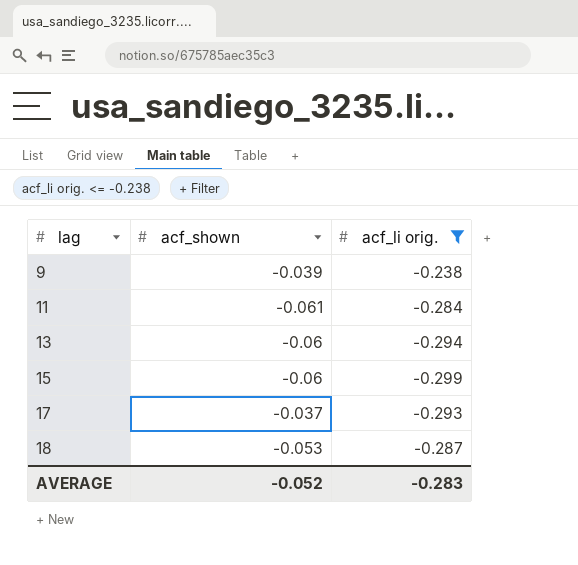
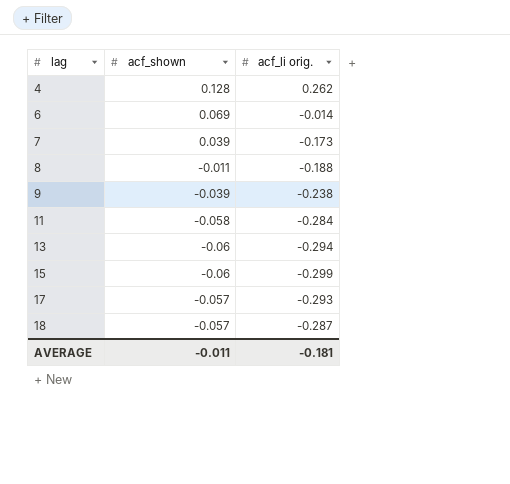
filter: acf_li orig. <= -0.238 -> none
11 | acf_shown: -0.061 -> -0.058
17 | acf_shown: -0.037 -> -0.057
18 | acf_shown: -0.053 -> -0.057
AVERAGE | acf_shown: -0.052 -> -0.011
AVERAGE | acf_li orig.: -0.283 -> -0.181

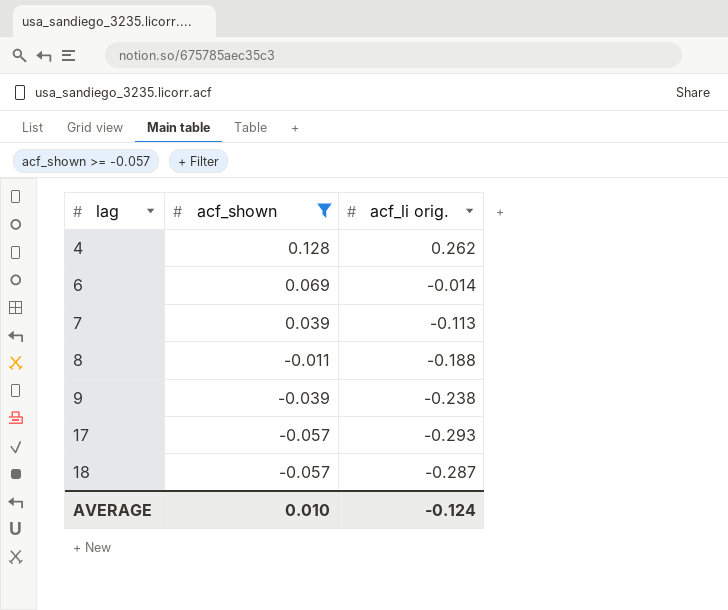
filter: none -> acf_shown >= -0.057
7 | acf_li orig.: -0.173 -> -0.113
AVERAGE | acf_shown: -0.011 -> 0.010
AVERAGE | acf_li orig.: -0.181 -> -0.124

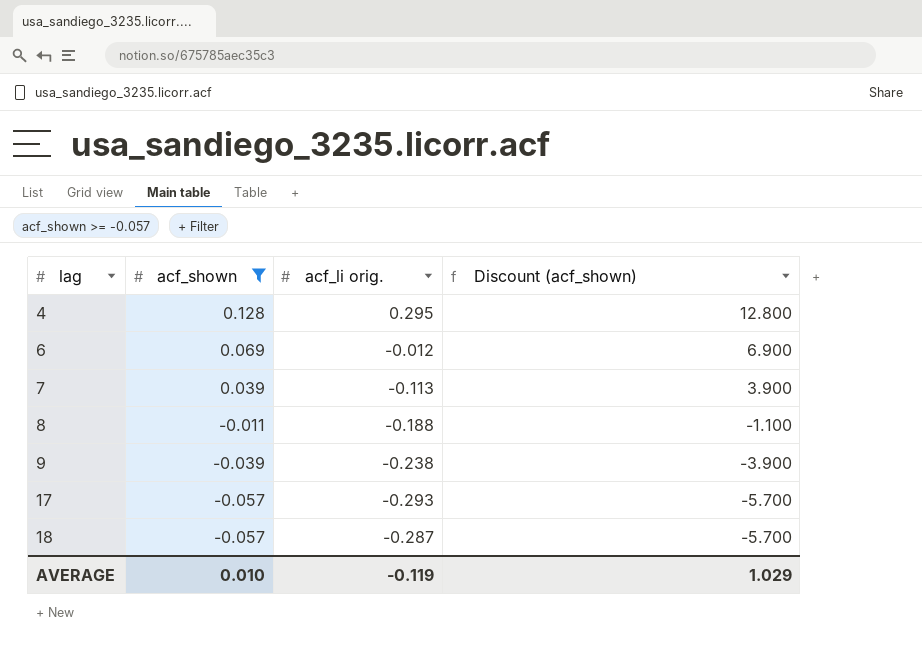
column Discount (acf_shown) | formula: none -> [acf_shown] * 100
4 | acf_li orig.: 0.262 -> 0.295
6 | acf_li orig.: -0.014 -> -0.012
AVERAGE | acf_li orig.: -0.124 -> -0.119

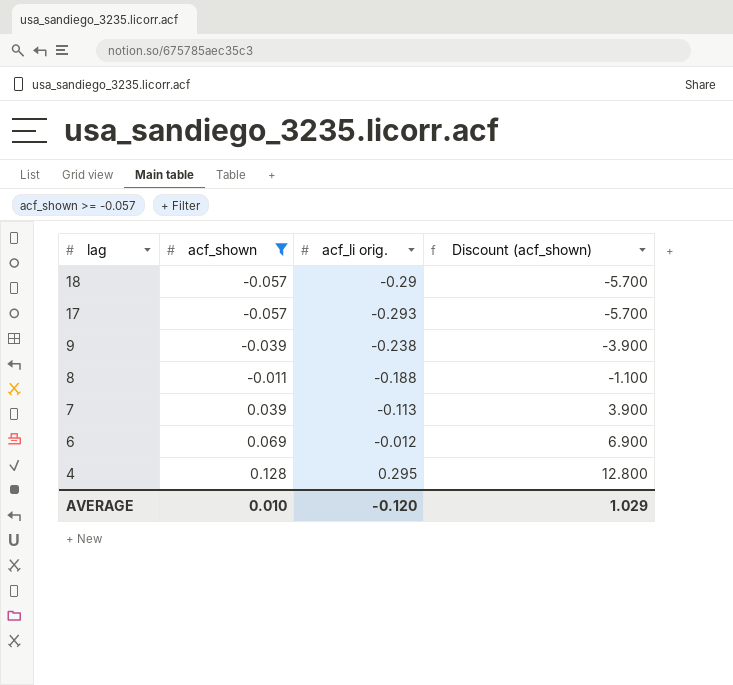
row order: lag ascending -> lag descending
18 | acf_li orig.: -0.287 -> -0.29
AVERAGE | acf_li orig.: -0.119 -> -0.120

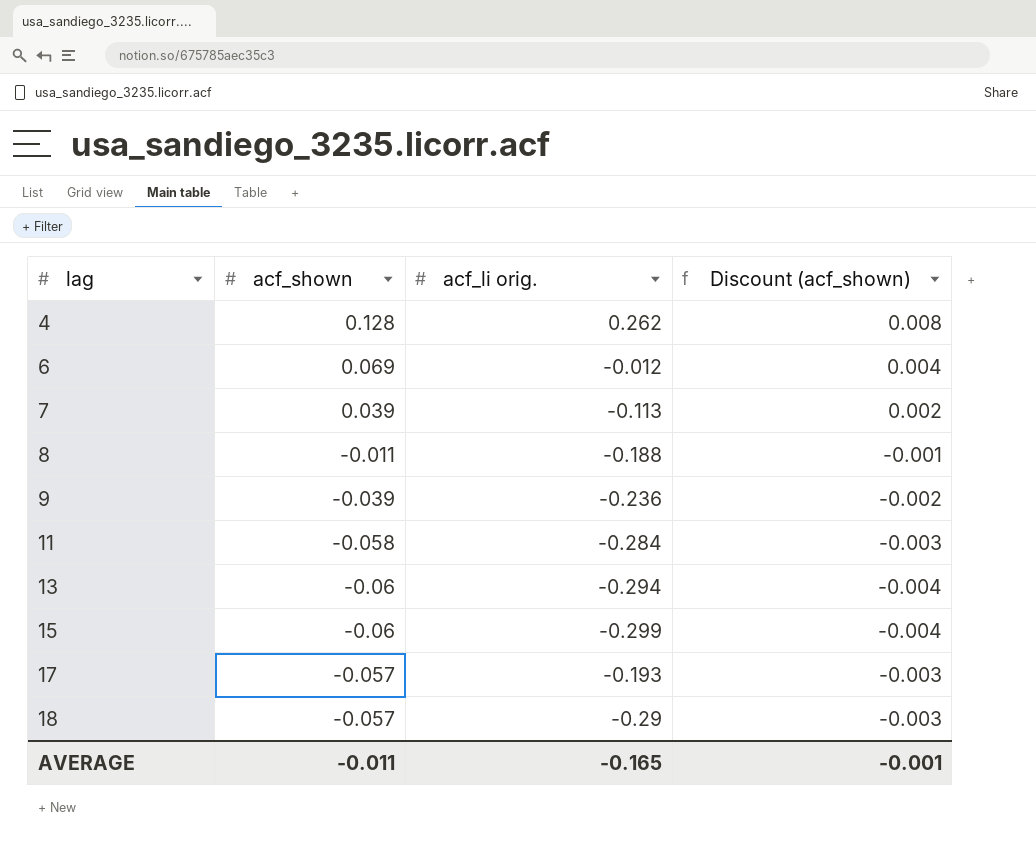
filter: acf_shown >= -0.057 -> none
row order: lag descending -> lag ascending
column Discount (acf_shown) | formula: [acf_shown] * 100 -> [acf_shown] * 0.06
4 | acf_li orig.: 0.295 -> 0.262
9 | acf_li orig.: -0.238 -> -0.236
17 | acf_li orig.: -0.293 -> -0.193
AVERAGE | acf_shown: 0.010 -> -0.011
AVERAGE | acf_li orig.: -0.120 -> -0.165
AVERAGE | Discount (acf_shown): 1.029 -> -0.001

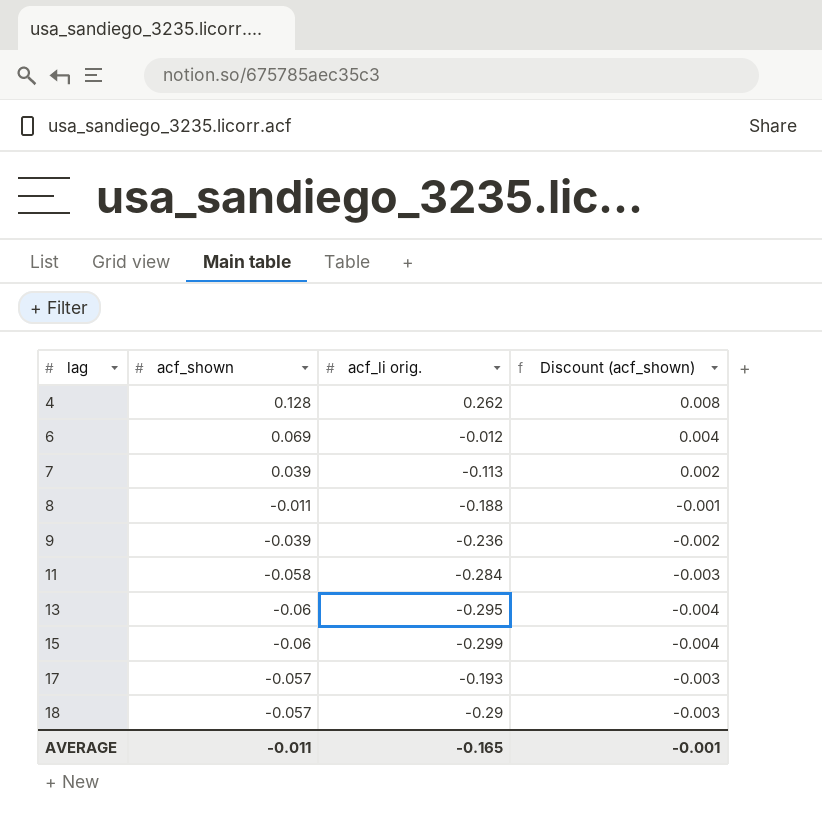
13 | acf_li orig.: -0.294 -> -0.295

